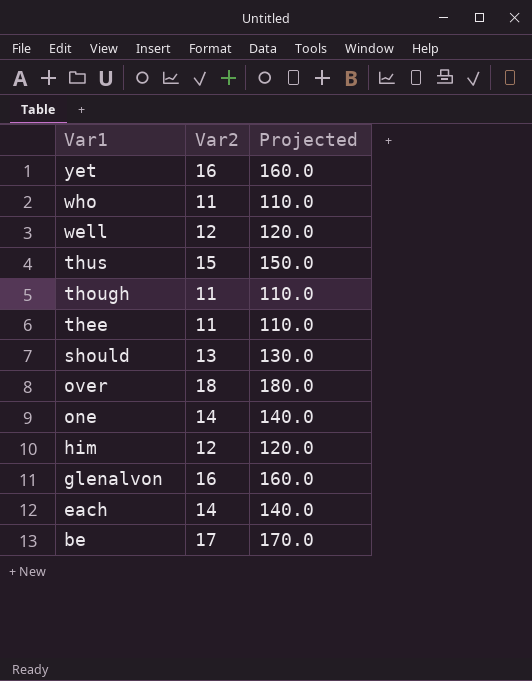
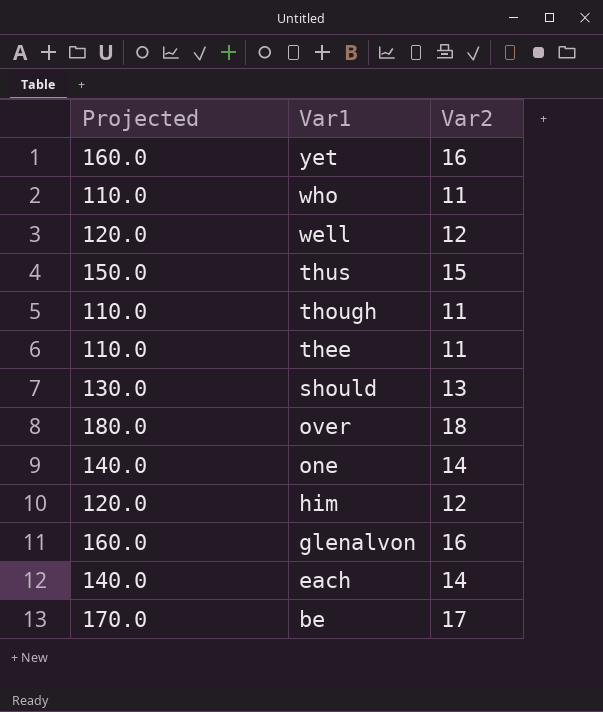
column Projected | position: 3 -> 1

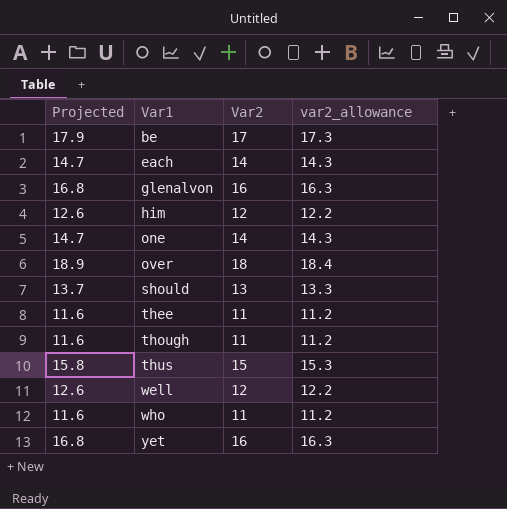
row order: Var1 descending -> Var1 ascending
column Projected | formula: [Var2] * 10 -> [Var2] * 1.05
column var2_allowance | formula: none -> [Var2] * 1.02

